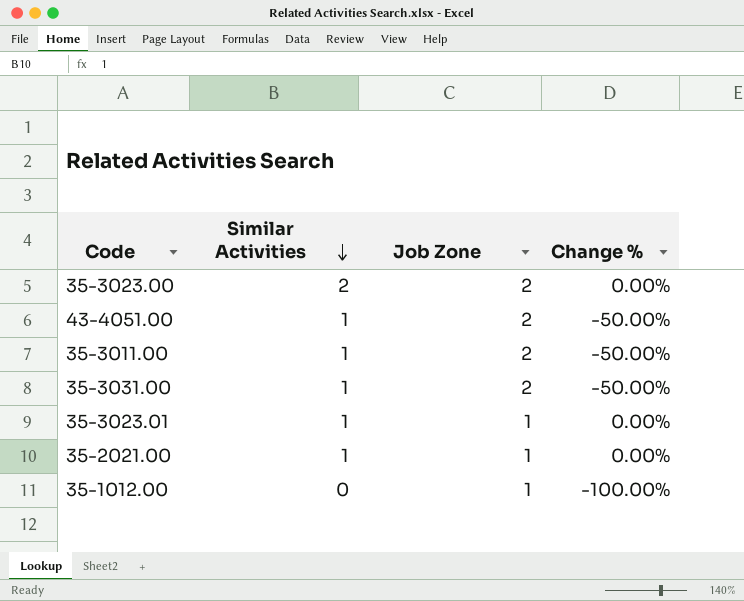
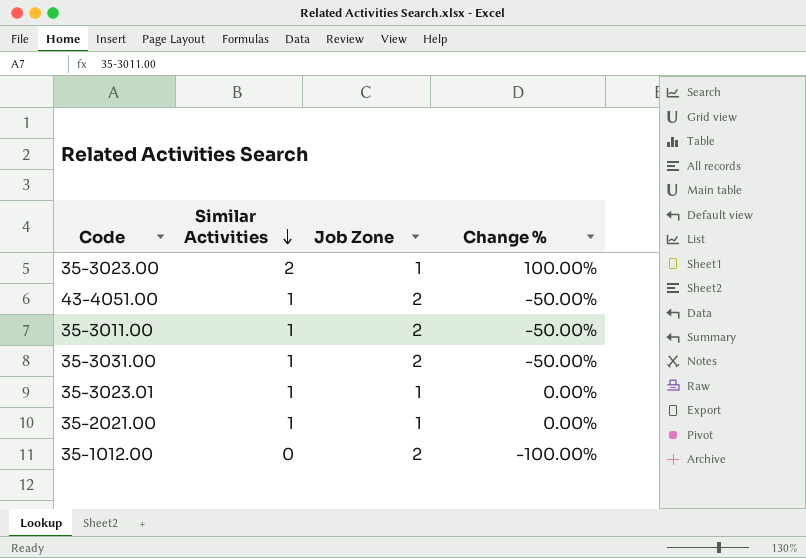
35-3023.00 | Job Zone: 2 -> 1
35-3023.00 | Change %: 0.00% -> 100.00%
35-1012.00 | Job Zone: 1 -> 2

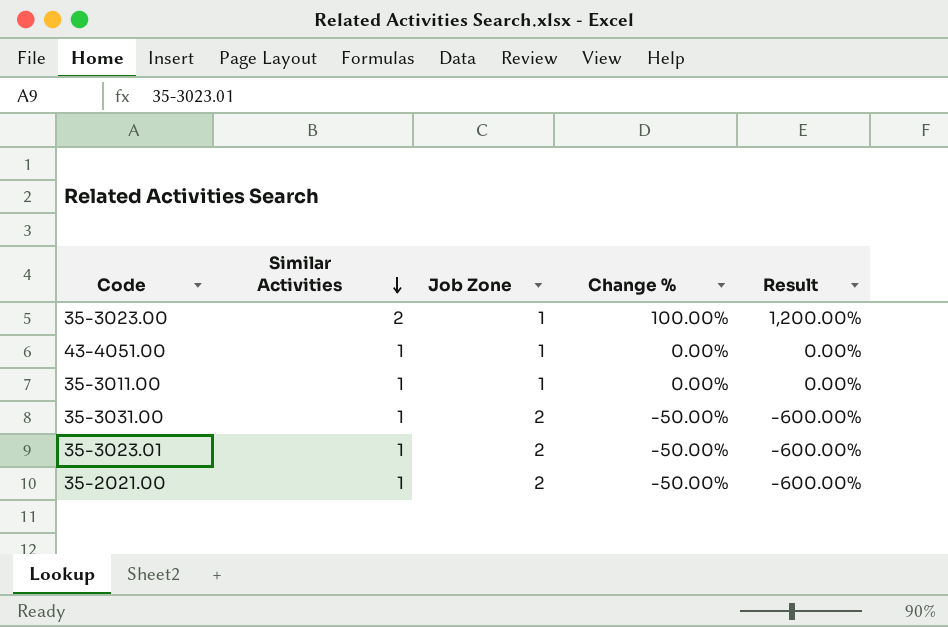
column Result | formula: none -> [Change %] * 12
row 35-1012.00: 0 | 2 | -100.00% -> none
43-4051.00 | Job Zone: 2 -> 1
43-4051.00 | Change %: -50.00% -> 0.00%
35-3011.00 | Job Zone: 2 -> 1
35-3011.00 | Change %: -50.00% -> 0.00%
35-3023.01 | Job Zone: 1 -> 2
35-3023.01 | Change %: 0.00% -> -50.00%
35-2021.00 | Job Zone: 1 -> 2
35-2021.00 | Change %: 0.00% -> -50.00%

